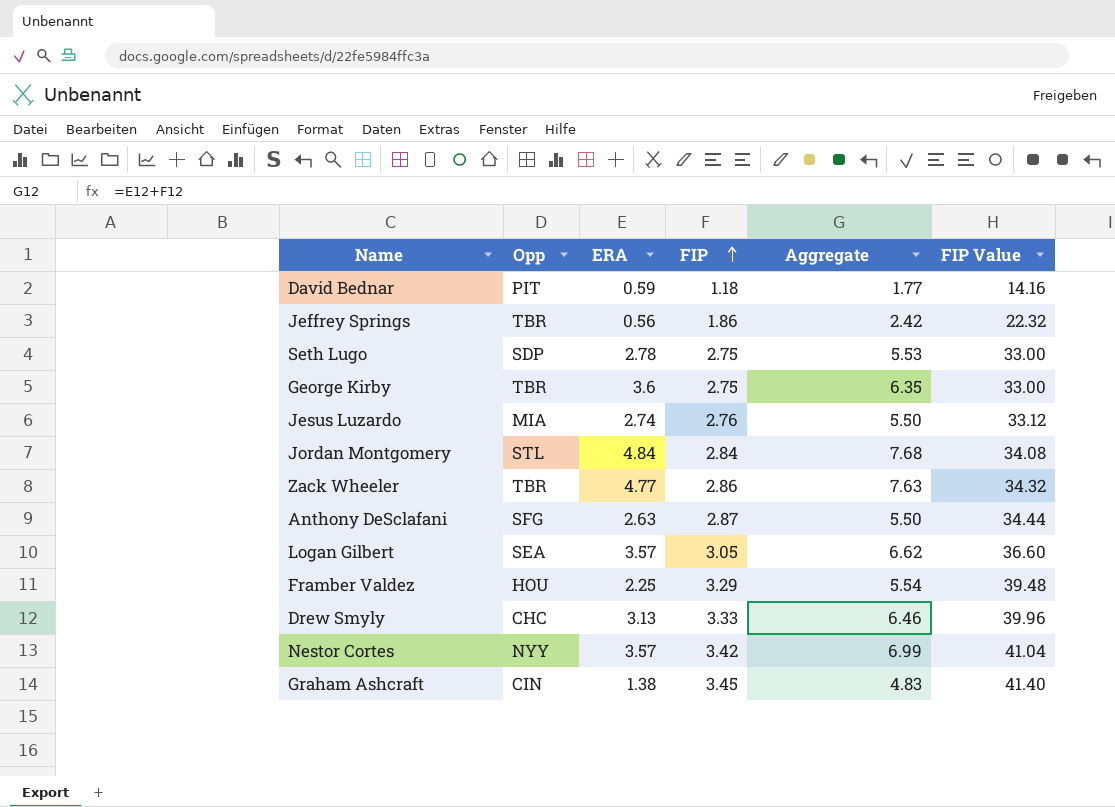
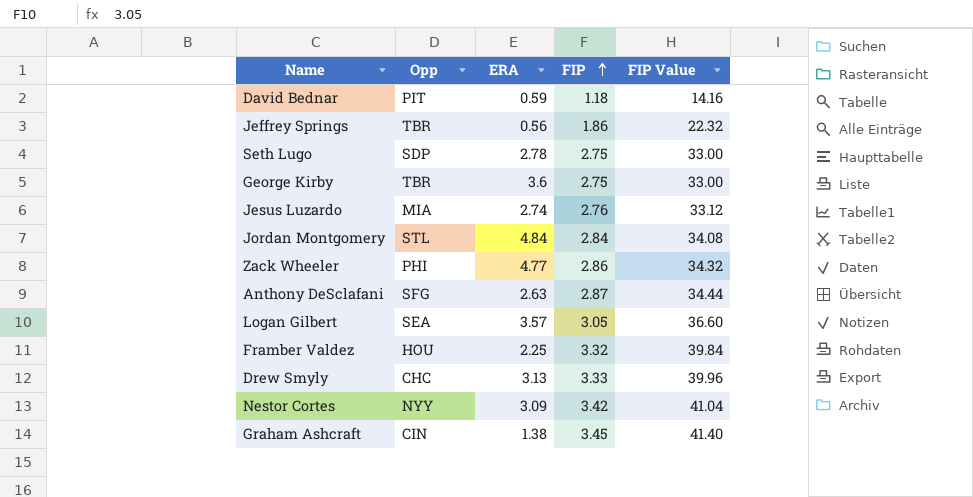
column Aggregate | formula: [ERA] + [FIP] -> none
Zack Wheeler | Opp: TBR -> PHI
Framber Valdez | FIP: 3.29 -> 3.32
Framber Valdez | FIP Value: 39.48 -> 39.84
Nestor Cortes | ERA: 3.57 -> 3.09

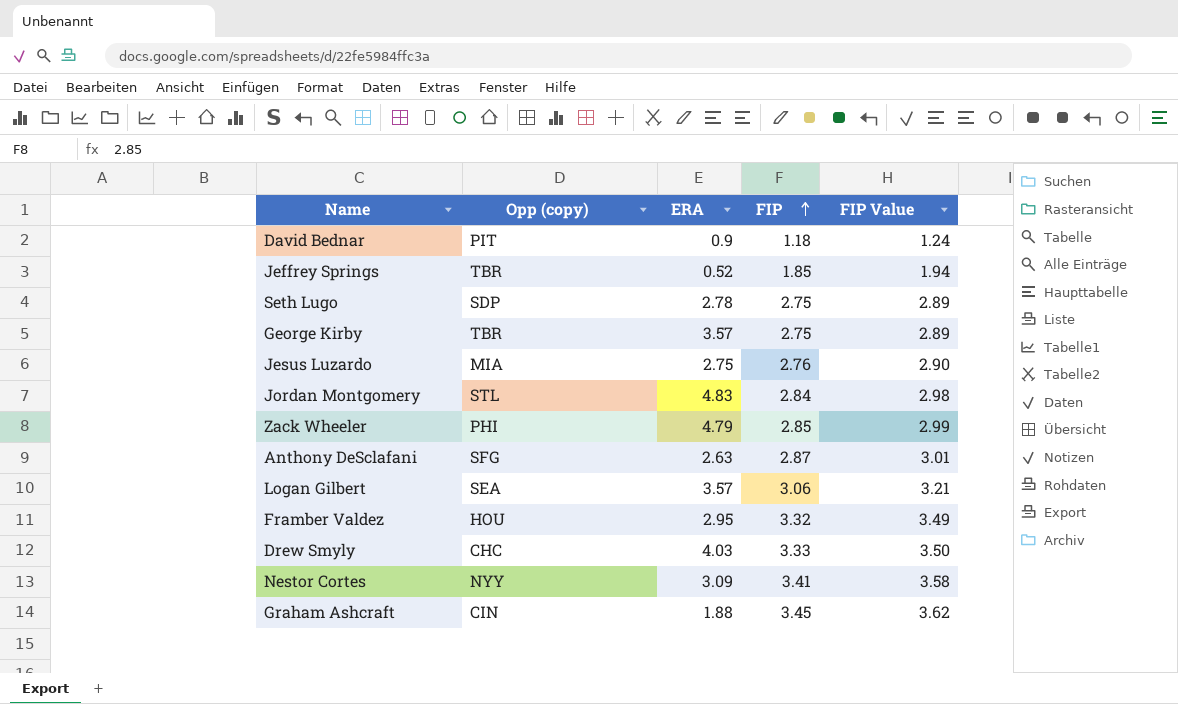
column name: Opp -> Opp (copy)
column FIP Value | formula: [FIP] * 12 -> [FIP] * 1.05
David Bednar | ERA: 0.59 -> 0.9
Jeffrey Springs | ERA: 0.56 -> 0.52
Jeffrey Springs | FIP: 1.86 -> 1.85
George Kirby | ERA: 3.6 -> 3.57
Jesus Luzardo | ERA: 2.74 -> 2.75
Jordan Montgomery | ERA: 4.84 -> 4.83
Zack Wheeler | ERA: 4.77 -> 4.79
Zack Wheeler | FIP: 2.86 -> 2.85
Logan Gilbert | FIP: 3.05 -> 3.06
Framber Valdez | ERA: 2.25 -> 2.95
Drew Smyly | ERA: 3.13 -> 4.03
Nestor Cortes | FIP: 3.42 -> 3.41
Graham Ashcraft | ERA: 1.38 -> 1.88

